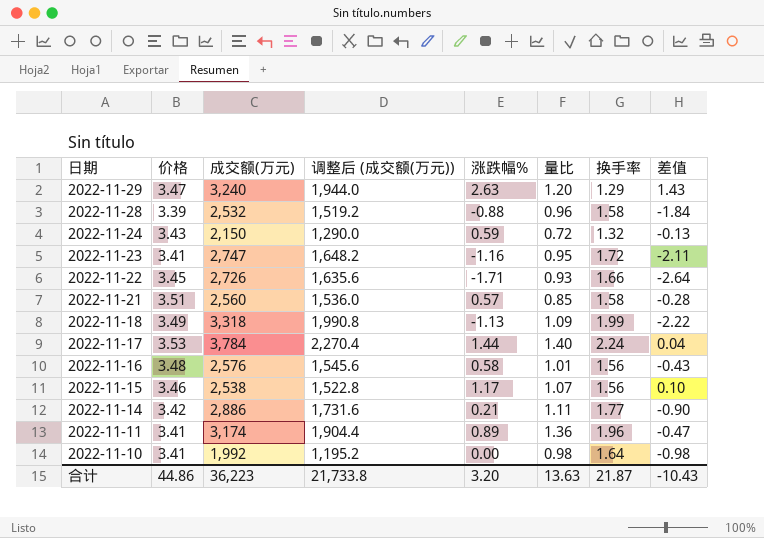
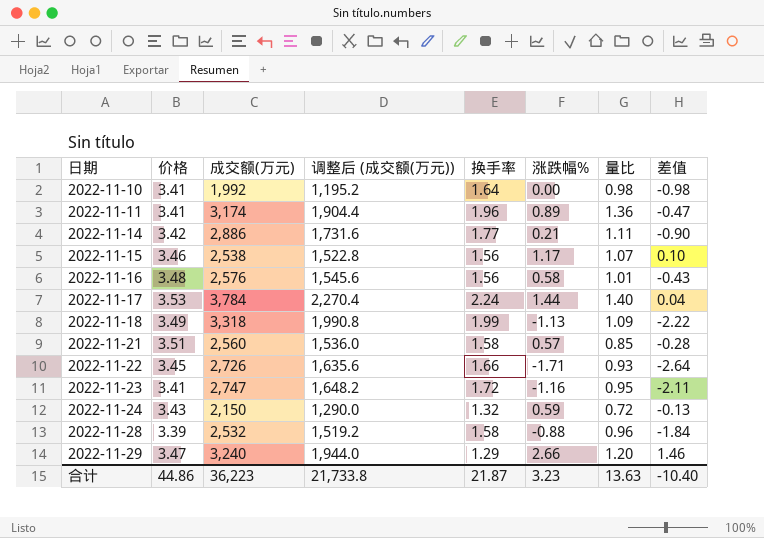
row order: 日期 descending -> 日期 ascending
column 换手率 | position: 7 -> 5
2022-11-29 | 涨跌幅%: 2.63 -> 2.66
2022-11-29 | 差值: 1.43 -> 1.46
合计 | 涨跌幅%: 3.20 -> 3.23
合计 | 差值: -10.43 -> -10.40

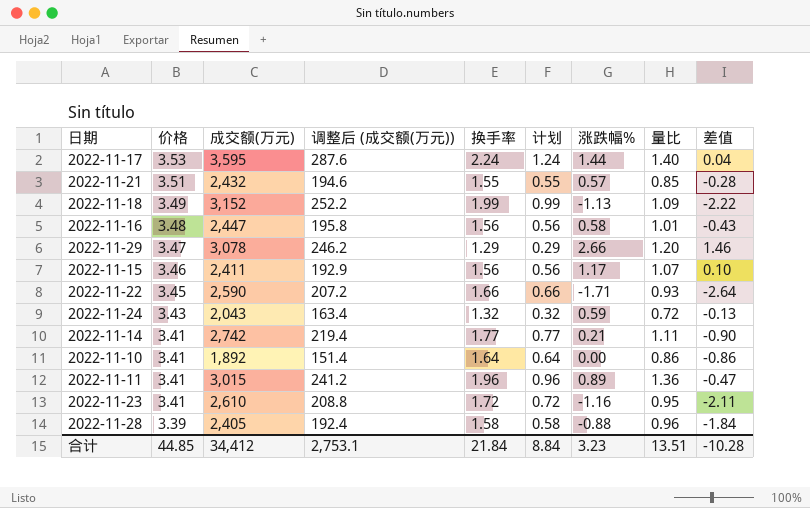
row order: 日期 ascending -> 价格 descending
column 调整后 (成交额(万元)) | formula: [成交额(万元)] * 0.6 -> [成交额(万元)] * 0.08
column 计划 | formula: none -> [换手率] - 1
2022-11-17 | 成交额(万元): 3,784 -> 3,595
2022-11-21 | 成交额(万元): 2,560 -> 2,432
2022-11-21 | 换手率: 1.58 -> 1.55
2022-11-18 | 成交额(万元): 3,318 -> 3,152
2022-11-16 | 成交额(万元): 2,576 -> 2,447
2022-11-29 | 成交额(万元): 3,240 -> 3,078
2022-11-15 | 成交额(万元): 2,538 -> 2,411
2022-11-22 | 成交额(万元): 2,726 -> 2,590
2022-11-24 | 成交额(万元): 2,150 -> 2,043
2022-11-14 | 价格: 3.42 -> 3.41
2022-11-14 | 成交额(万元): 2,886 -> 2,742
2022-11-10 | 成交额(万元): 1,992 -> 1,892
2022-11-10 | 量比: 0.98 -> 0.86
2022-11-10 | 差值: -0.98 -> -0.86
2022-11-11 | 成交额(万元): 3,174 -> 3,015
2022-11-23 | 成交额(万元): 2,747 -> 2,610
2022-11-28 | 成交额(万元): 2,532 -> 2,405
合计 | 价格: 44.86 -> 44.85
合计 | 成交额(万元): 36,223 -> 34,412
合计 | 调整后 (成交额(万元)): 21,733.8 -> 2,753.1
合计 | 换手率: 21.87 -> 21.84
合计 | 量比: 13.63 -> 13.51
合计 | 差值: -10.40 -> -10.28

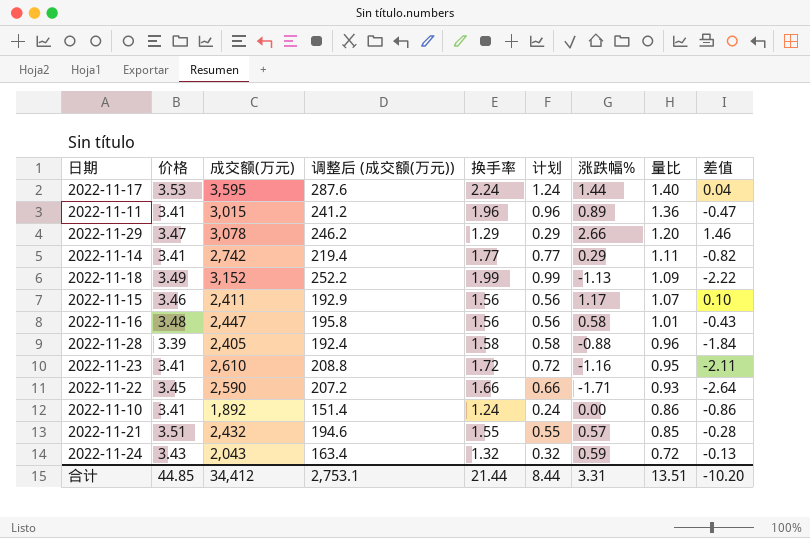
row order: 价格 descending -> 量比 descending
2022-11-14 | 涨跌幅%: 0.21 -> 0.29
2022-11-14 | 差值: -0.90 -> -0.82
2022-11-10 | 换手率: 1.64 -> 1.24
2022-11-10 | 计划: 0.64 -> 0.24
合计 | 换手率: 21.84 -> 21.44
合计 | 计划: 8.84 -> 8.44
合计 | 涨跌幅%: 3.23 -> 3.31
合计 | 差值: -10.28 -> -10.20

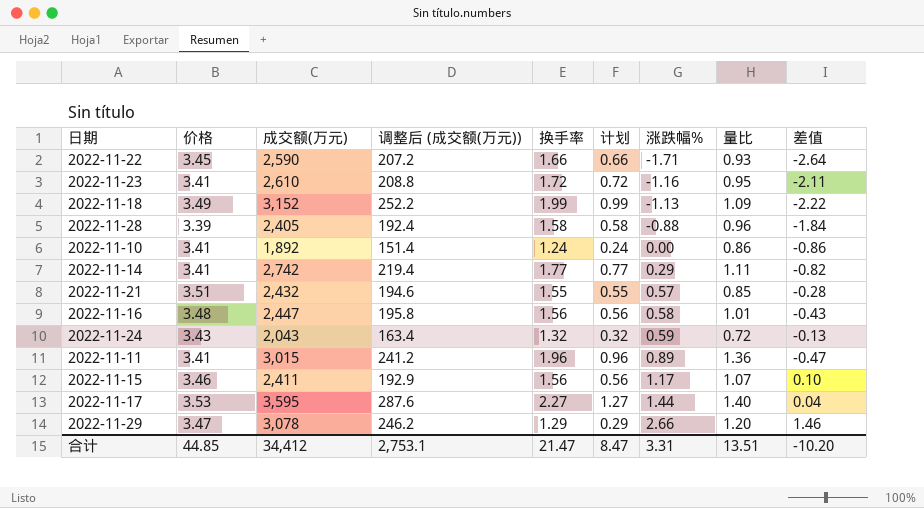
row order: 量比 descending -> 涨跌幅% ascending
2022-11-17 | 换手率: 2.24 -> 2.27
2022-11-17 | 计划: 1.24 -> 1.27
合计 | 换手率: 21.44 -> 21.47
合计 | 计划: 8.44 -> 8.47

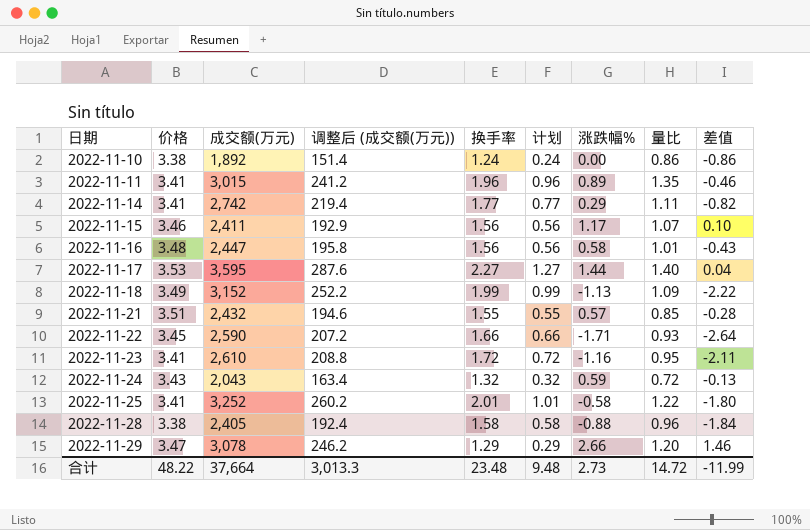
row order: 涨跌幅% ascending -> 日期 ascending
2022-11-10 | 价格: 3.41 -> 3.38
2022-11-11 | 量比: 1.36 -> 1.35
2022-11-11 | 差值: -0.47 -> -0.46
row 2022-11-25: none -> 3.41 | 3,252 | 260.2 | 2.01 | 1.01 | -0.58 | 1.22 | -1.80
2022-11-28 | 价格: 3.39 -> 3.38
合计 | 价格: 44.85 -> 48.22
合计 | 成交额(万元): 34,412 -> 37,664
合计 | 调整后 (成交额(万元)): 2,753.1 -> 3,013.3
合计 | 换手率: 21.47 -> 23.48
合计 | 计划: 8.47 -> 9.48
合计 | 涨跌幅%: 3.31 -> 2.73
合计 | 量比: 13.51 -> 14.72
合计 | 差值: -10.20 -> -11.99

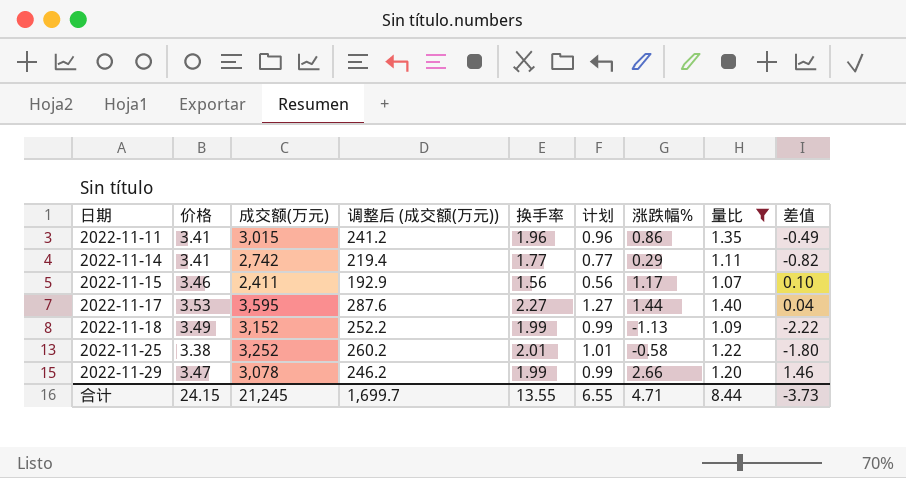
filter: none -> 量比 >= 1.07
2022-11-11 | 涨跌幅%: 0.89 -> 0.86
2022-11-11 | 差值: -0.46 -> -0.49
2022-11-25 | 价格: 3.41 -> 3.38
2022-11-29 | 换手率: 1.29 -> 1.99
2022-11-29 | 计划: 0.29 -> 0.99
合计 | 价格: 48.22 -> 24.15
合计 | 成交额(万元): 37,664 -> 21,245
合计 | 调整后 (成交额(万元)): 3,013.3 -> 1,699.7
合计 | 换手率: 23.48 -> 13.55
合计 | 计划: 9.48 -> 6.55
合计 | 涨跌幅%: 2.73 -> 4.71
合计 | 量比: 14.72 -> 8.44
合计 | 差值: -11.99 -> -3.73

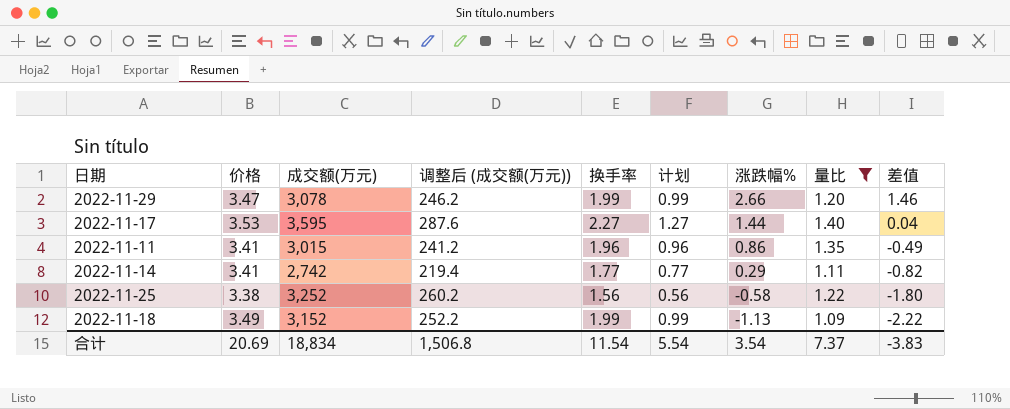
row order: 日期 ascending -> 涨跌幅% descending
row 2022-11-15: 3.46 | 2,411 | 192.9 | 1.56 | 0.56 | 1.17 | 1.07 | 0.10 -> none
2022-11-25 | 换手率: 2.01 -> 1.56
2022-11-25 | 计划: 1.01 -> 0.56
合计 | 价格: 24.15 -> 20.69
合计 | 成交额(万元): 21,245 -> 18,834
合计 | 调整后 (成交额(万元)): 1,699.7 -> 1,506.8
合计 | 换手率: 13.55 -> 11.54
合计 | 计划: 6.55 -> 5.54
合计 | 涨跌幅%: 4.71 -> 3.54
合计 | 量比: 8.44 -> 7.37
合计 | 差值: -3.73 -> -3.83

